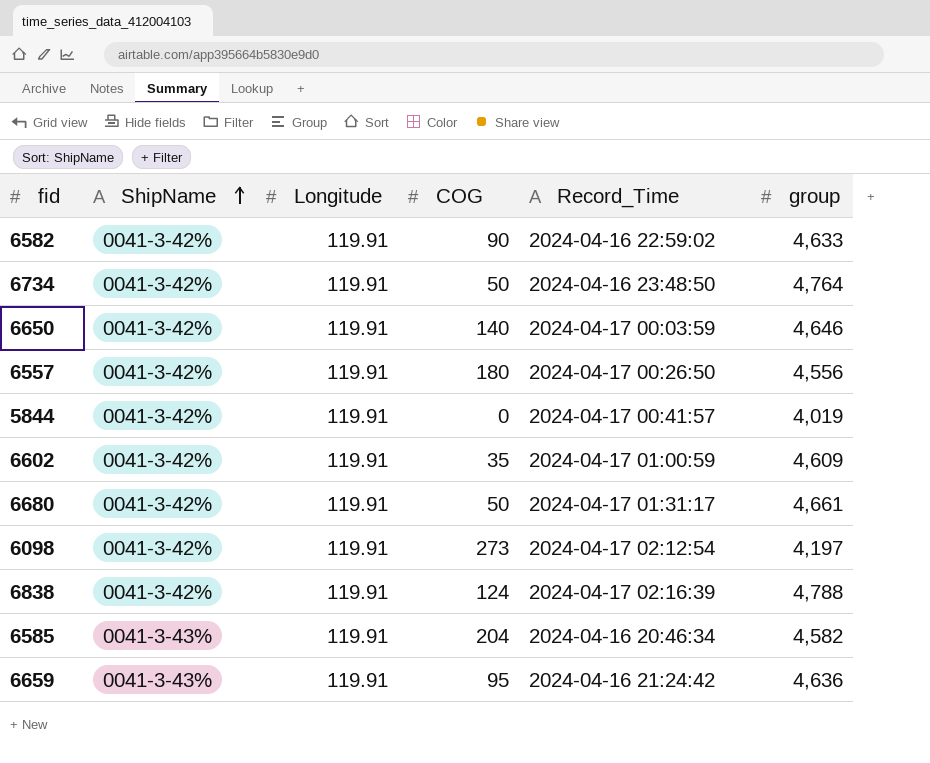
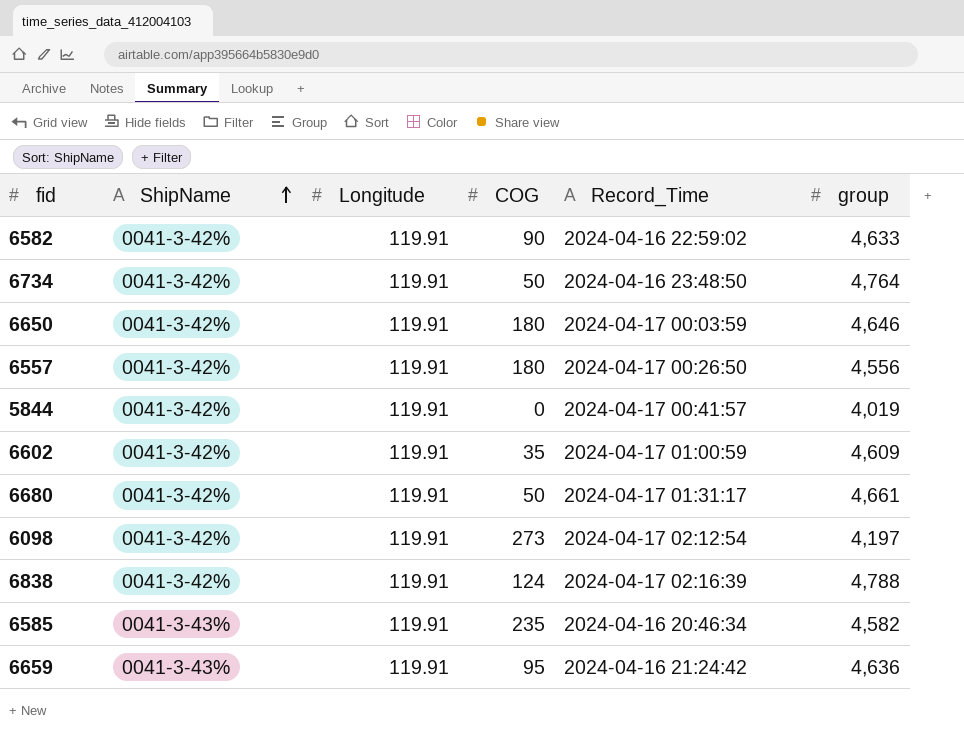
6650 | COG: 140 -> 180
6585 | COG: 204 -> 235

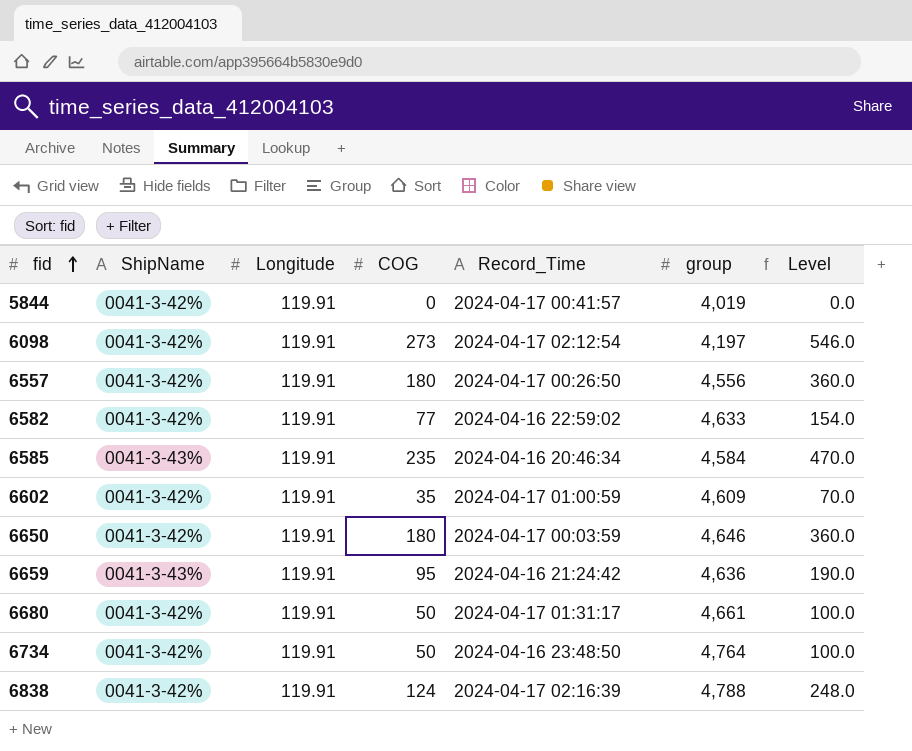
row order: ShipName ascending -> fid ascending
column Level | formula: none -> [COG] * 2
6582 | COG: 90 -> 77
6585 | group: 4,582 -> 4,584

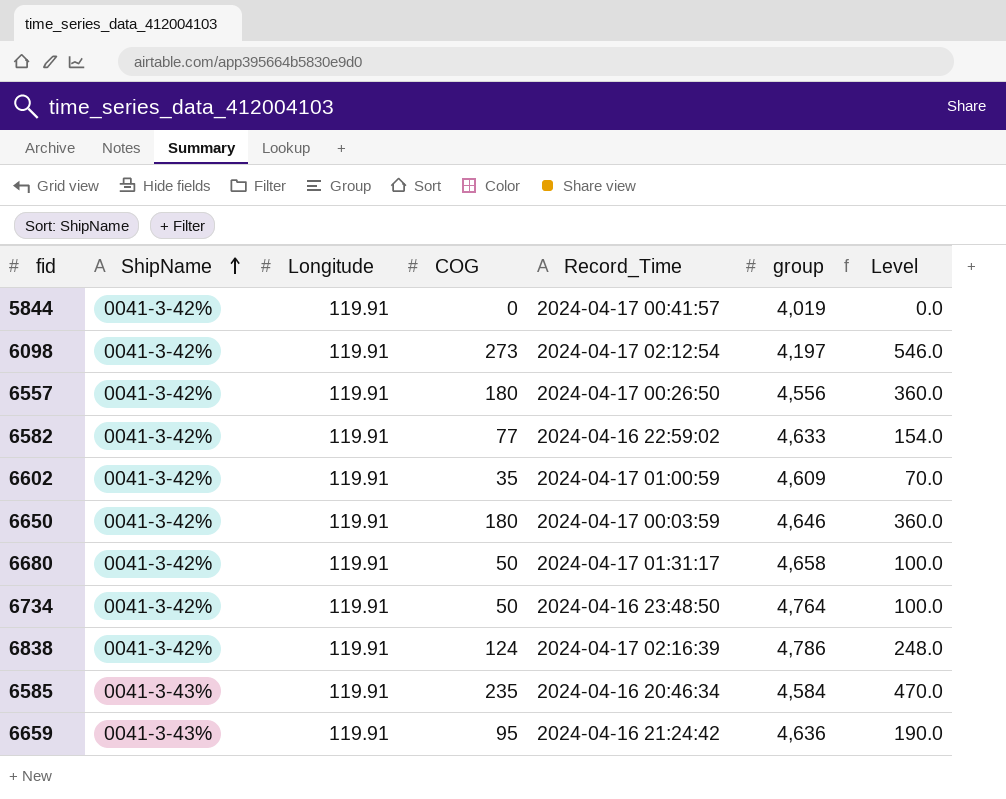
row order: fid ascending -> ShipName ascending
6680 | group: 4,661 -> 4,658
6838 | group: 4,788 -> 4,786

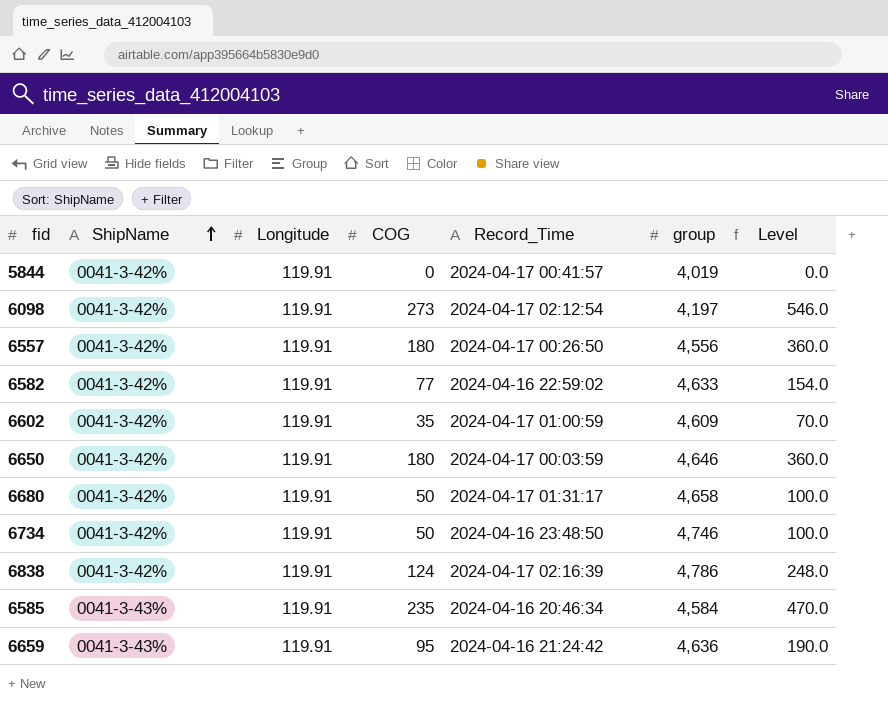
6734 | group: 4,764 -> 4,746

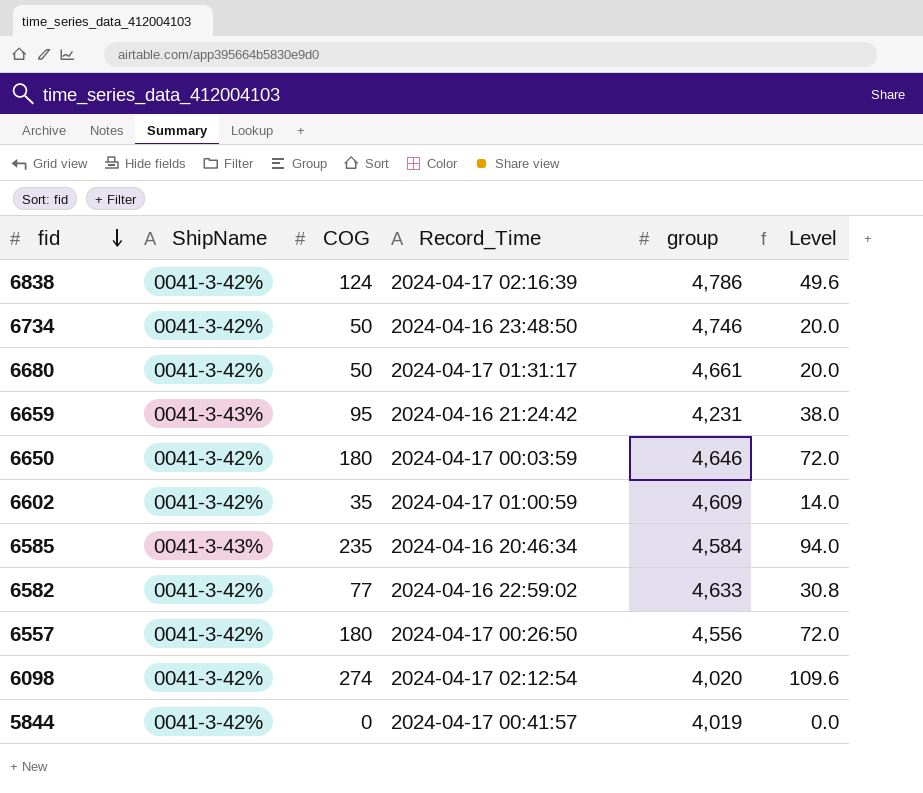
row order: ShipName ascending -> fid descending
column Longitude | position: 3 -> none
column Level | formula: [COG] * 2 -> [COG] * 0.4
6680 | group: 4,658 -> 4,661
6659 | group: 4,636 -> 4,231
6098 | COG: 273 -> 274
6098 | group: 4,197 -> 4,020

